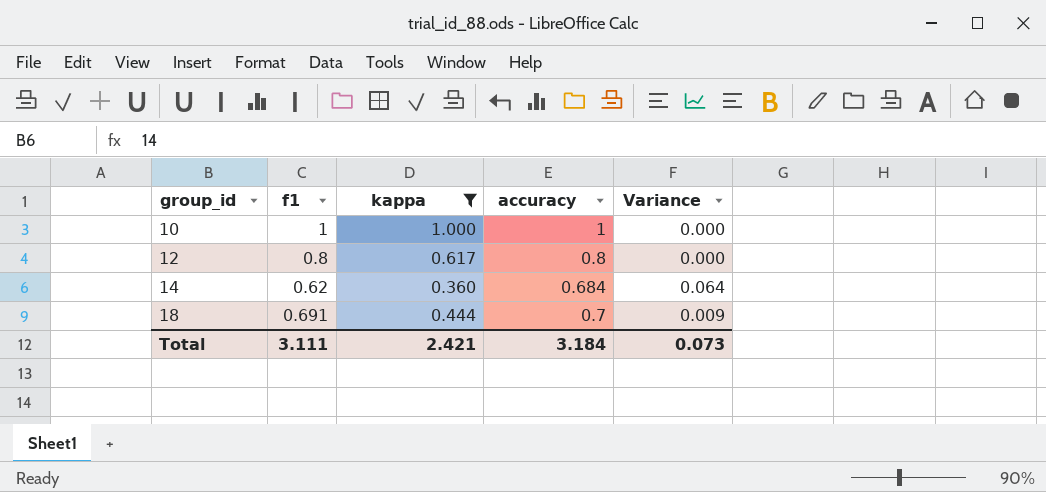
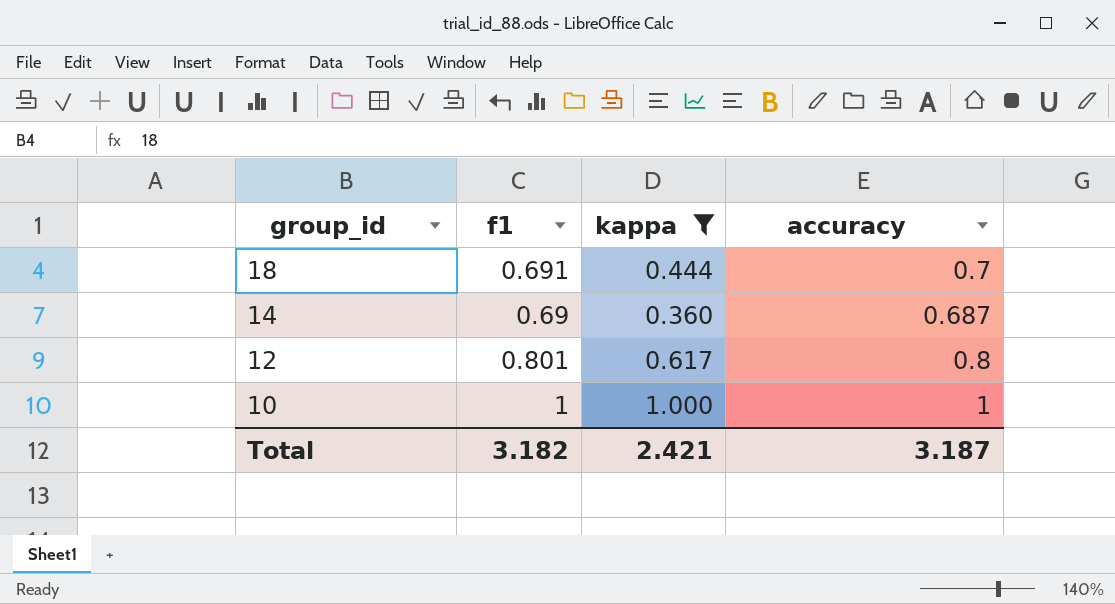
row order: group_id ascending -> group_id descending
column Variance | formula: [accuracy] - [f1] -> none
14 | f1: 0.62 -> 0.69
14 | accuracy: 0.684 -> 0.687
12 | f1: 0.8 -> 0.801
Total | f1: 3.111 -> 3.182
Total | accuracy: 3.184 -> 3.187

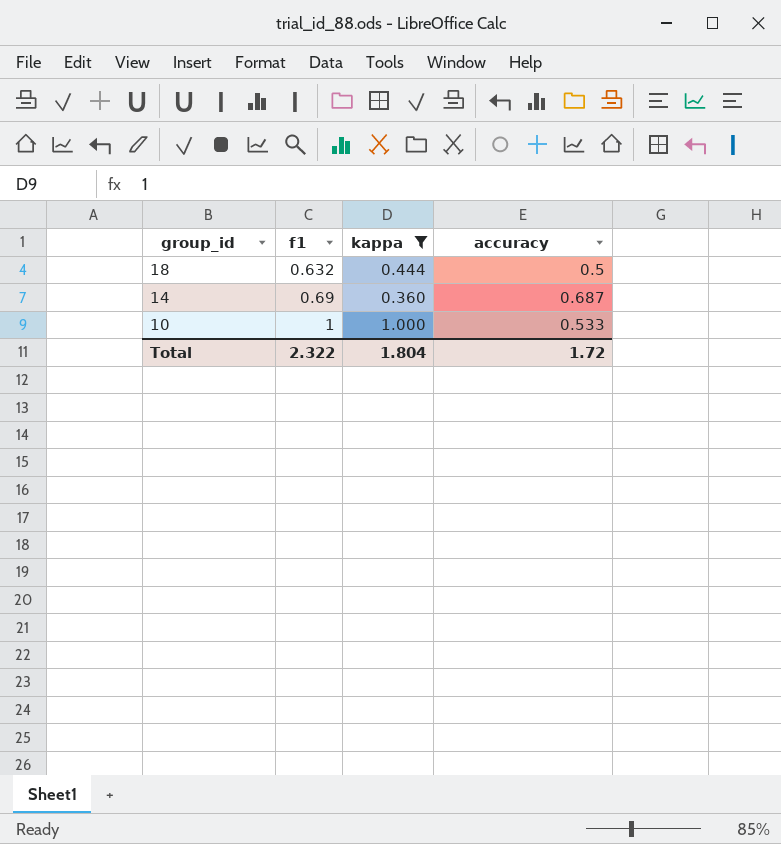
row 12: 0.801 | 0.617 | 0.8 -> none
18 | f1: 0.691 -> 0.632
18 | accuracy: 0.7 -> 0.5
10 | accuracy: 1 -> 0.533
Total | f1: 3.182 -> 2.322
Total | kappa: 2.421 -> 1.804
Total | accuracy: 3.187 -> 1.72

